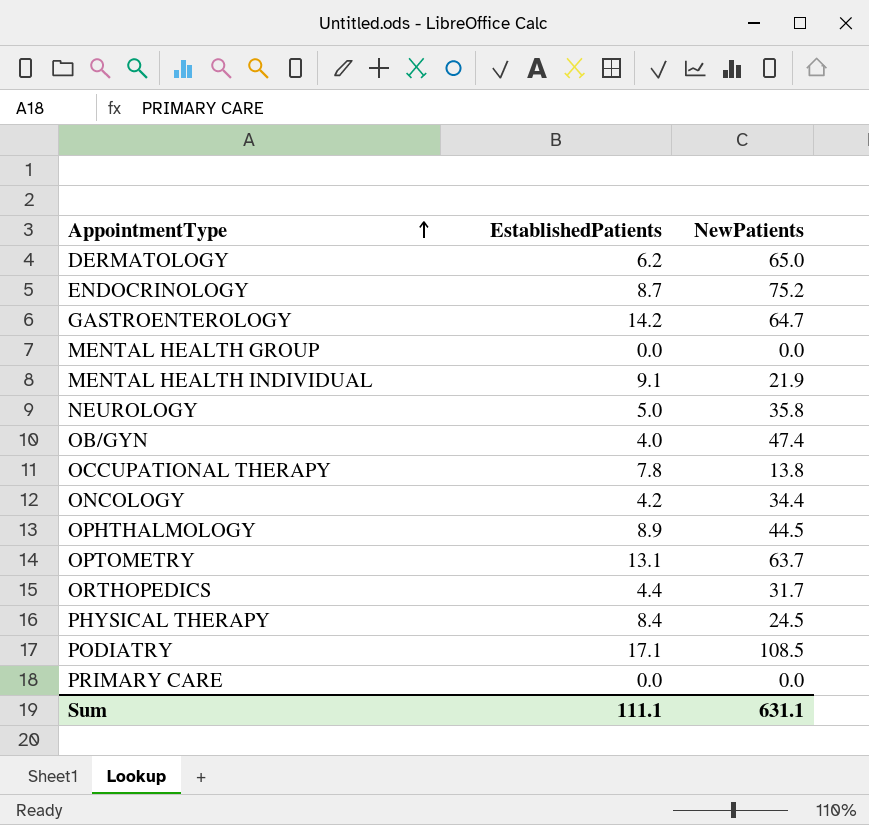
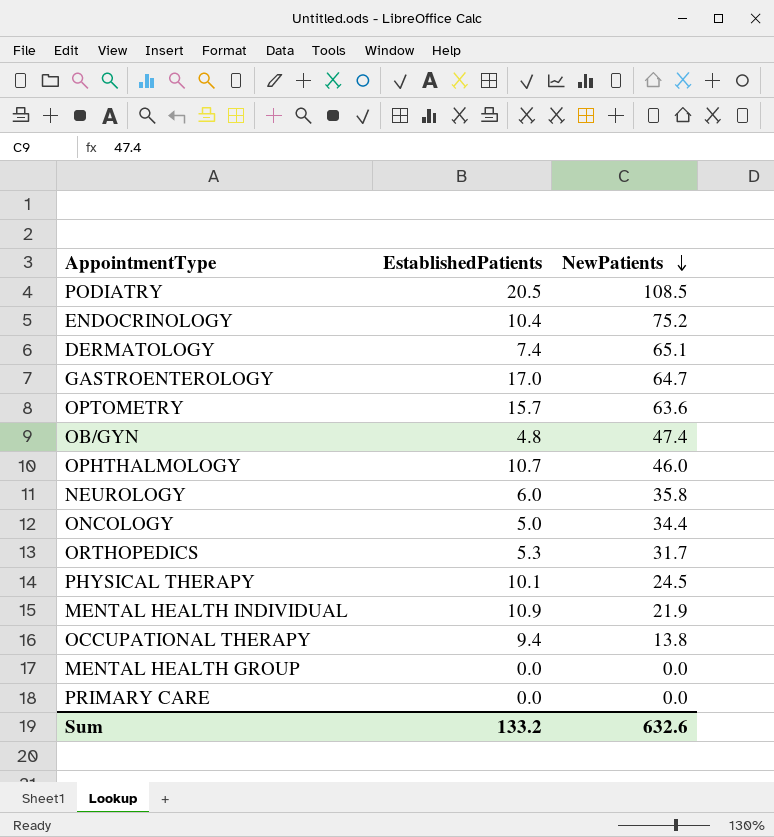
row order: AppointmentType ascending -> NewPatients descending
PODIATRY | EstablishedPatients: 17.1 -> 20.5
ENDOCRINOLOGY | EstablishedPatients: 8.7 -> 10.4
DERMATOLOGY | EstablishedPatients: 6.2 -> 7.4
DERMATOLOGY | NewPatients: 65.0 -> 65.1
GASTROENTEROLOGY | EstablishedPatients: 14.2 -> 17.0
OPTOMETRY | EstablishedPatients: 13.1 -> 15.7
OPTOMETRY | NewPatients: 63.7 -> 63.6
OB/GYN | EstablishedPatients: 4.0 -> 4.8
OPHTHALMOLOGY | EstablishedPatients: 8.9 -> 10.7
OPHTHALMOLOGY | NewPatients: 44.5 -> 46.0
NEUROLOGY | EstablishedPatients: 5.0 -> 6.0
ONCOLOGY | EstablishedPatients: 4.2 -> 5.0
ORTHOPEDICS | EstablishedPatients: 4.4 -> 5.3
PHYSICAL THERAPY | EstablishedPatients: 8.4 -> 10.1
MENTAL HEALTH INDIVIDUAL | EstablishedPatients: 9.1 -> 10.9
OCCUPATIONAL THERAPY | EstablishedPatients: 7.8 -> 9.4
Sum | EstablishedPatients: 111.1 -> 133.2
Sum | NewPatients: 631.1 -> 632.6

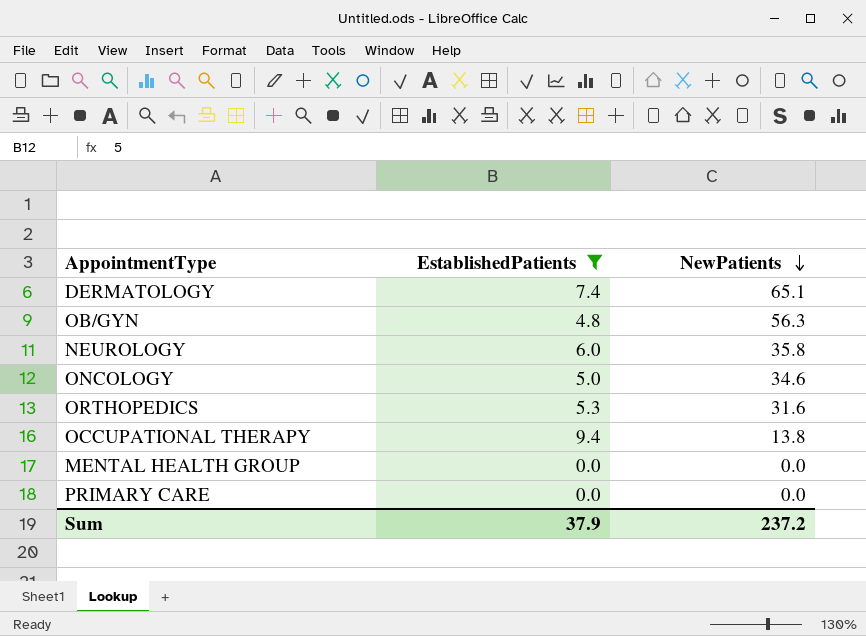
filter: none -> EstablishedPatients <= 9.4
OB/GYN | NewPatients: 47.4 -> 56.3
ONCOLOGY | NewPatients: 34.4 -> 34.6
ORTHOPEDICS | NewPatients: 31.7 -> 31.6
Sum | EstablishedPatients: 133.2 -> 37.9
Sum | NewPatients: 632.6 -> 237.2

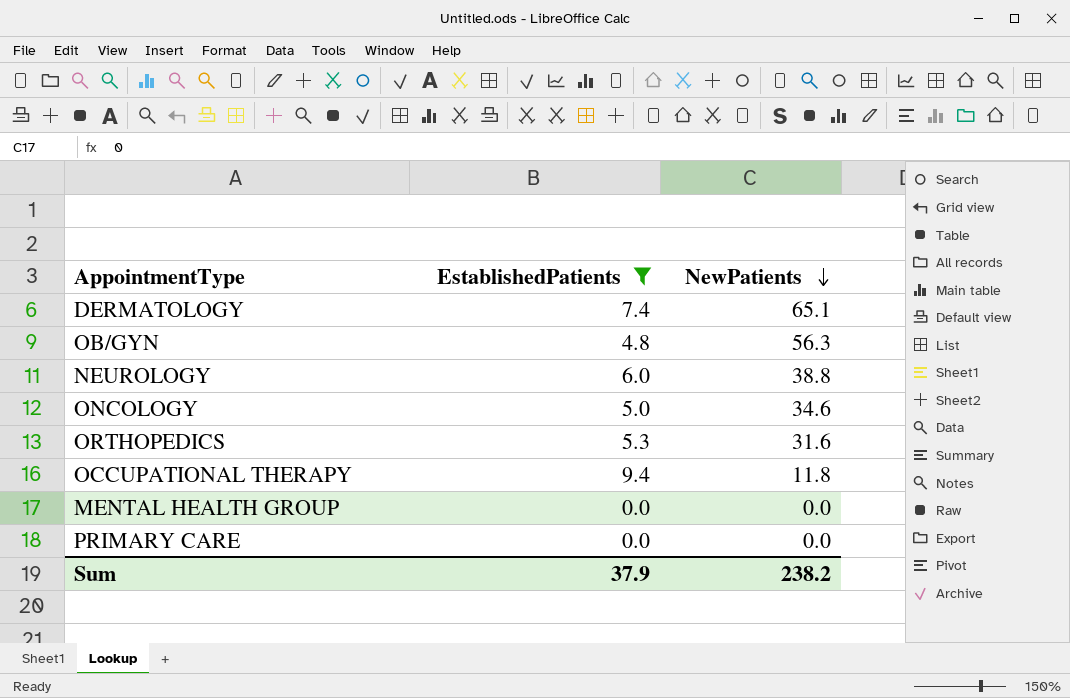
NEUROLOGY | NewPatients: 35.8 -> 38.8
OCCUPATIONAL THERAPY | NewPatients: 13.8 -> 11.8
Sum | NewPatients: 237.2 -> 238.2

